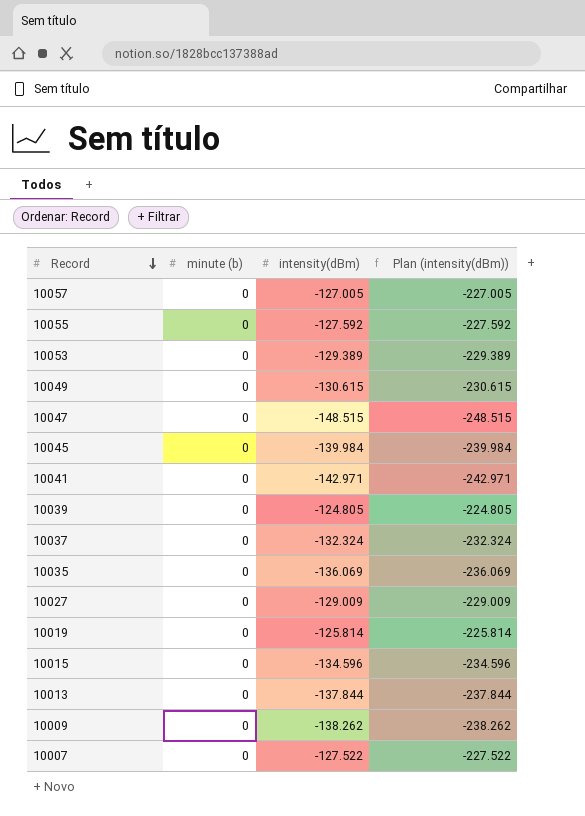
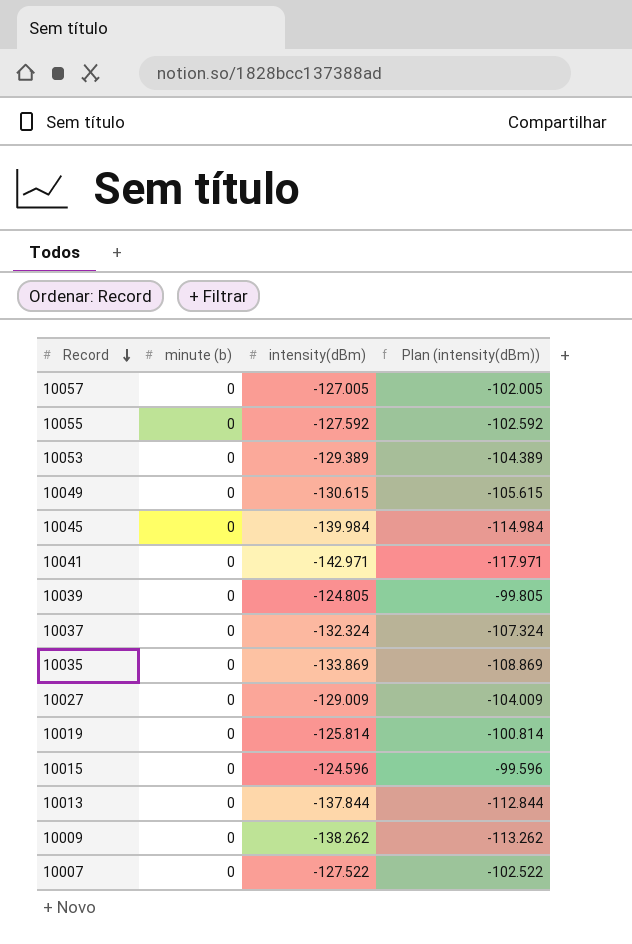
column Plan (intensity(dBm)) | formula: [intensity(dBm)] - 100 -> [intensity(dBm)] + 25
row 10047: 0 | -148.515 | -248.515 -> none
10035 | intensity(dBm): -136.069 -> -133.869
10015 | intensity(dBm): -134.596 -> -124.596

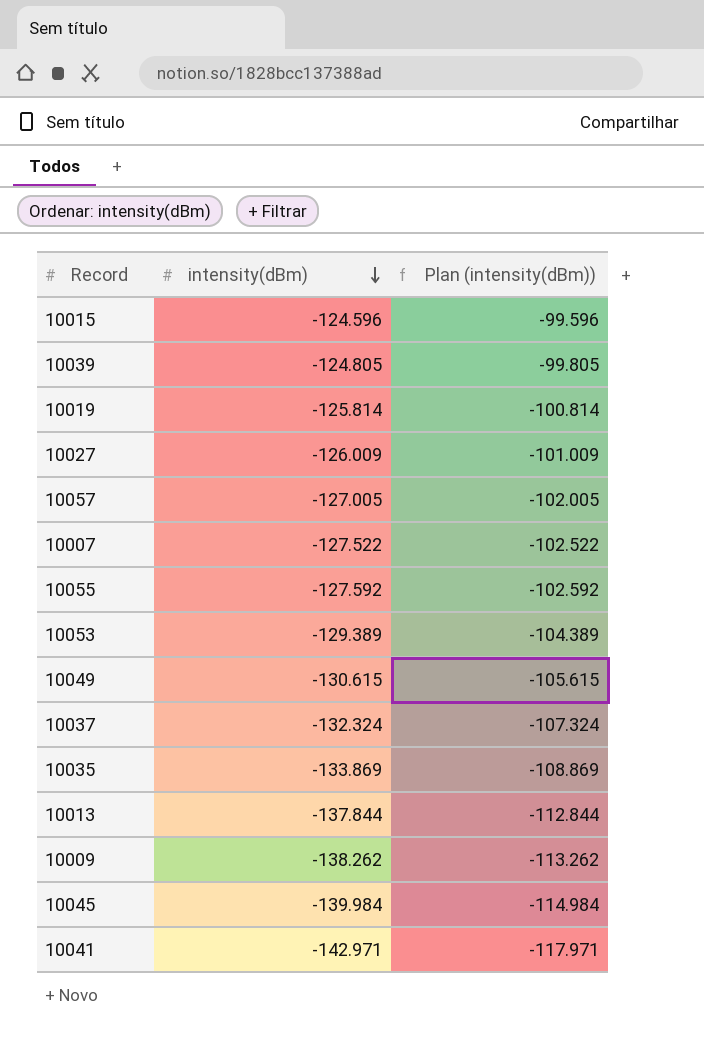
row order: Record descending -> intensity(dBm) descending
column minute (b) | position: 2 -> none
10027 | intensity(dBm): -129.009 -> -126.009
10027 | Plan (intensity(dBm)): -104.009 -> -101.009

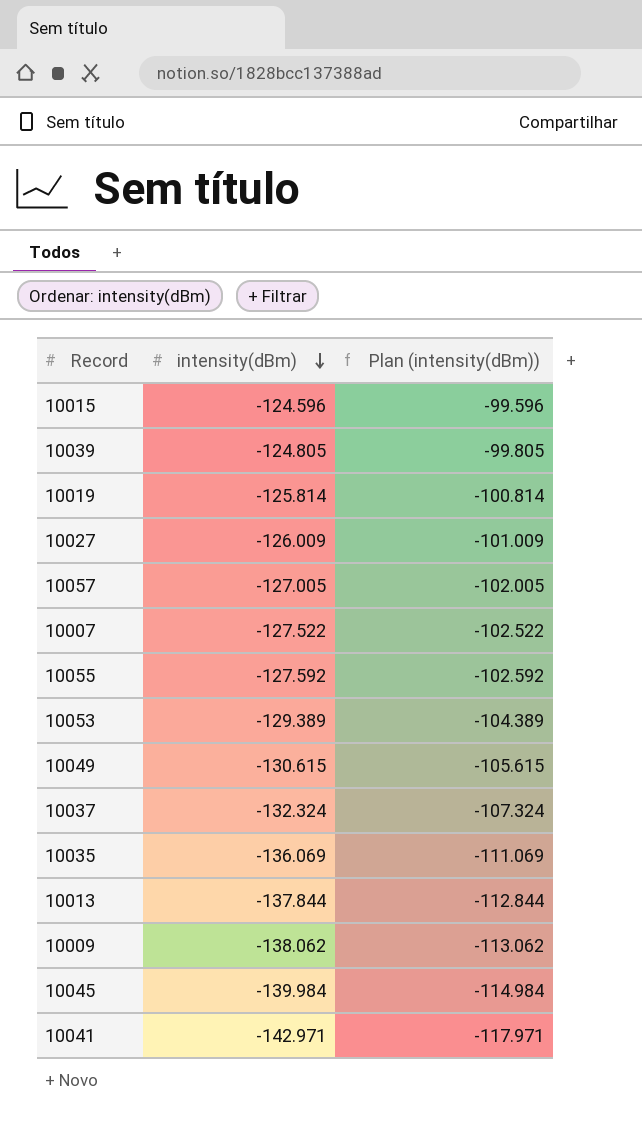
10035 | intensity(dBm): -133.869 -> -136.069
10035 | Plan (intensity(dBm)): -108.869 -> -111.069
10009 | intensity(dBm): -138.262 -> -138.062
10009 | Plan (intensity(dBm)): -113.262 -> -113.062

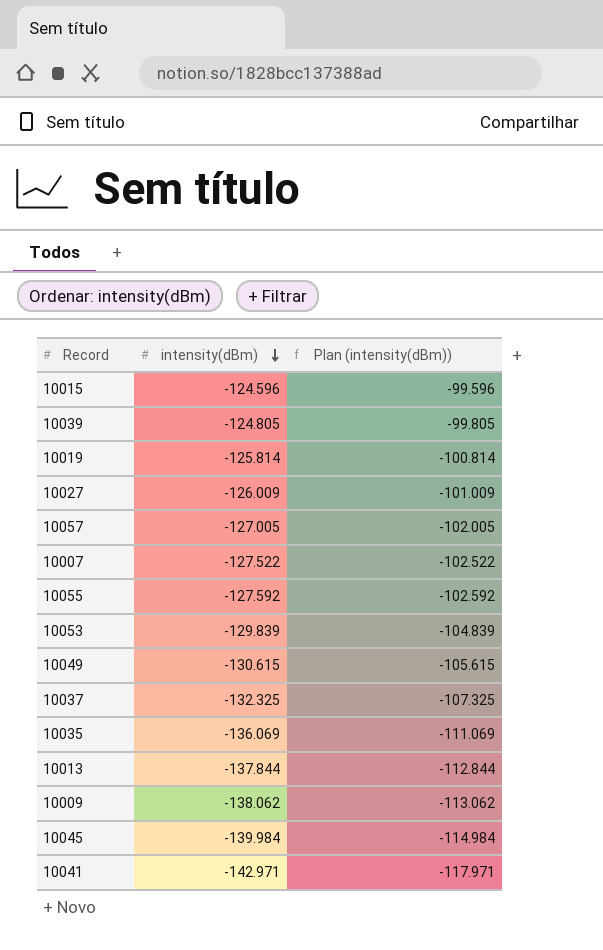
10053 | intensity(dBm): -129.389 -> -129.839
10053 | Plan (intensity(dBm)): -104.389 -> -104.839
10037 | intensity(dBm): -132.324 -> -132.325
10037 | Plan (intensity(dBm)): -107.324 -> -107.325

